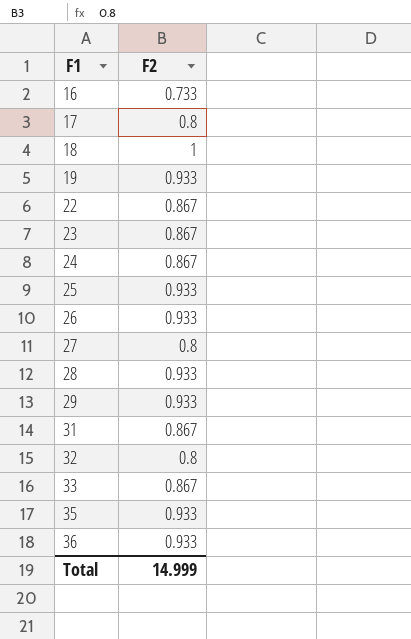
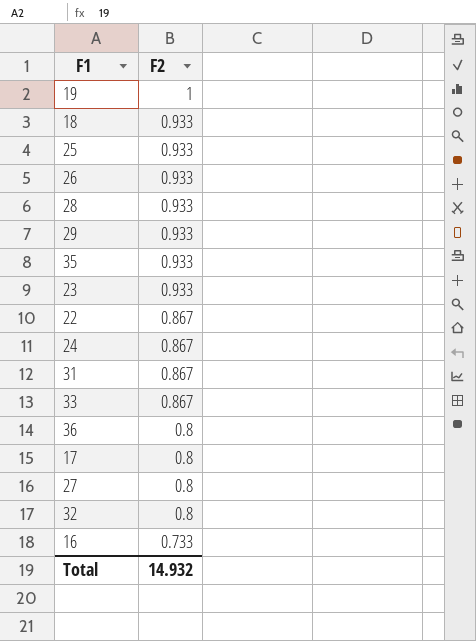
row order: F1 ascending -> F2 descending
19 | F2: 0.933 -> 1
18 | F2: 1 -> 0.933
23 | F2: 0.867 -> 0.933
36 | F2: 0.933 -> 0.8
Total | F2: 14.999 -> 14.932

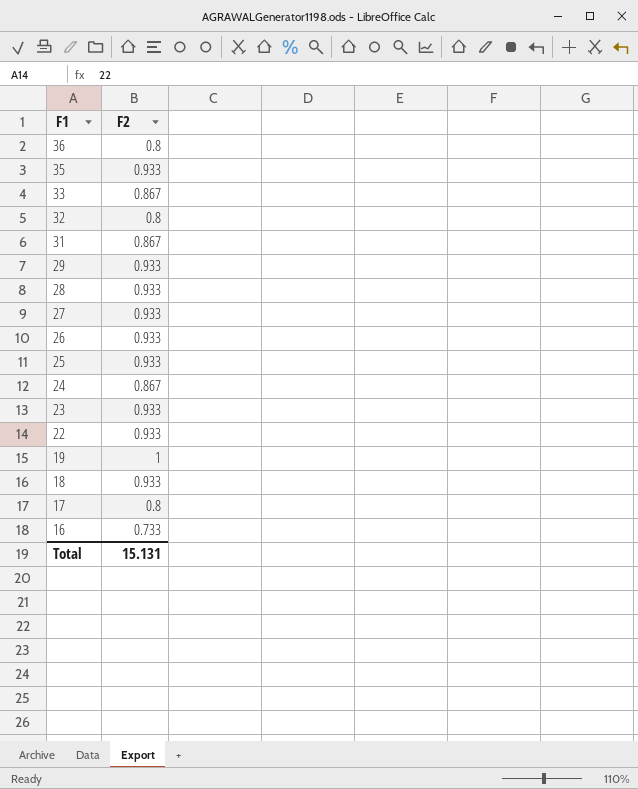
row order: F2 descending -> F1 descending
27 | F2: 0.8 -> 0.933
22 | F2: 0.867 -> 0.933
Total | F2: 14.932 -> 15.131

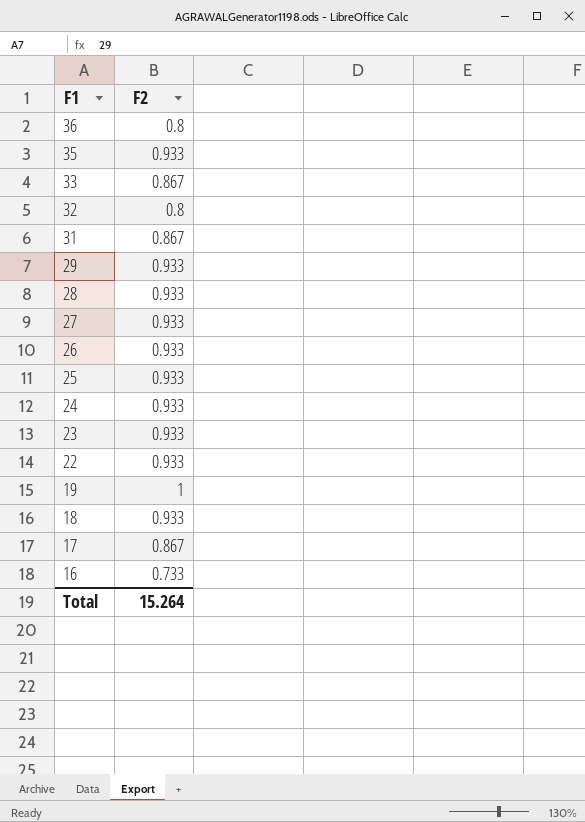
24 | F2: 0.867 -> 0.933
17 | F2: 0.8 -> 0.867
Total | F2: 15.131 -> 15.264

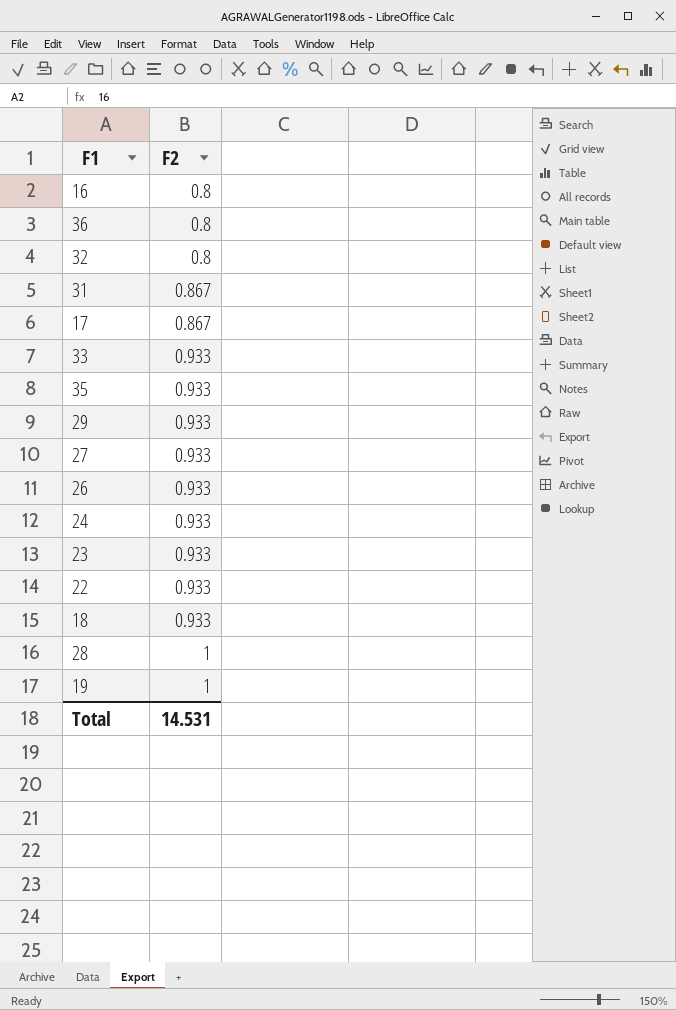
row order: F1 descending -> F2 ascending
row 25: 0.933 -> none
16 | F2: 0.733 -> 0.8
33 | F2: 0.867 -> 0.933
28 | F2: 0.933 -> 1
Total | F2: 15.264 -> 14.531

